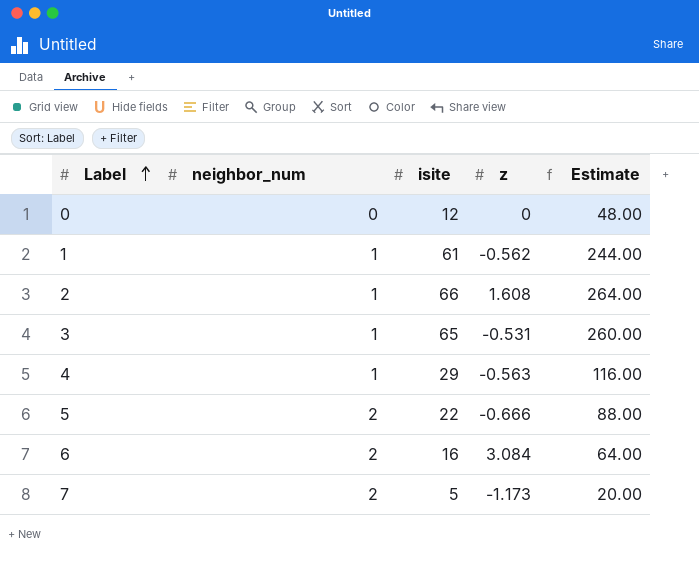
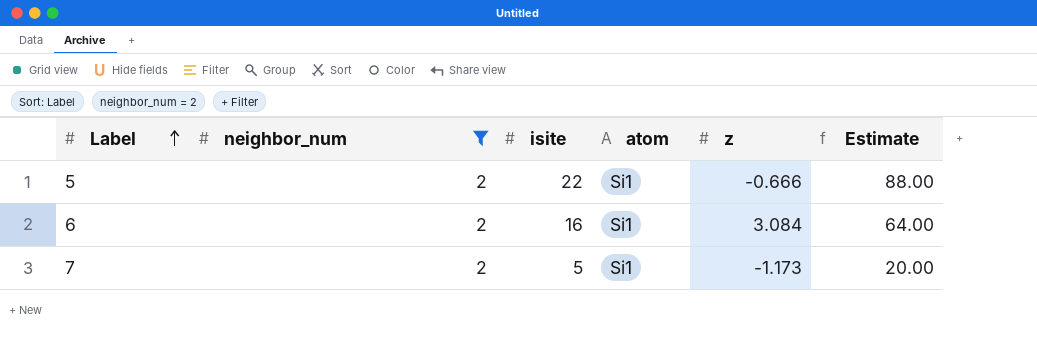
filter: none -> neighbor_num = 2
column atom | position: none -> 4

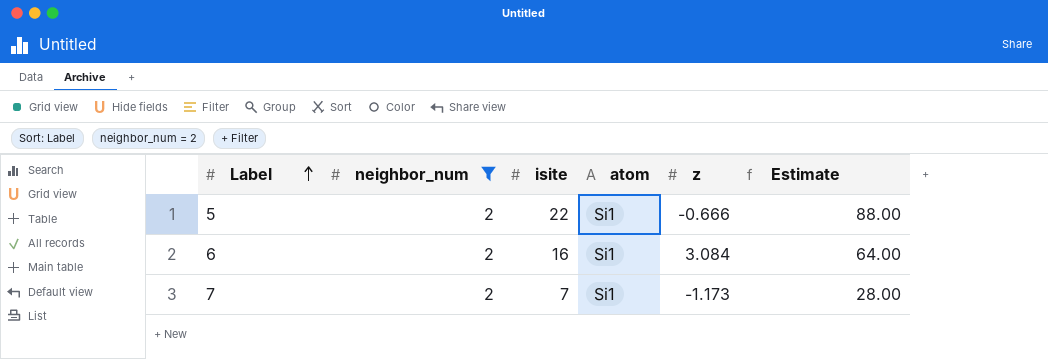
7 | isite: 5 -> 7
7 | Estimate: 20.00 -> 28.00

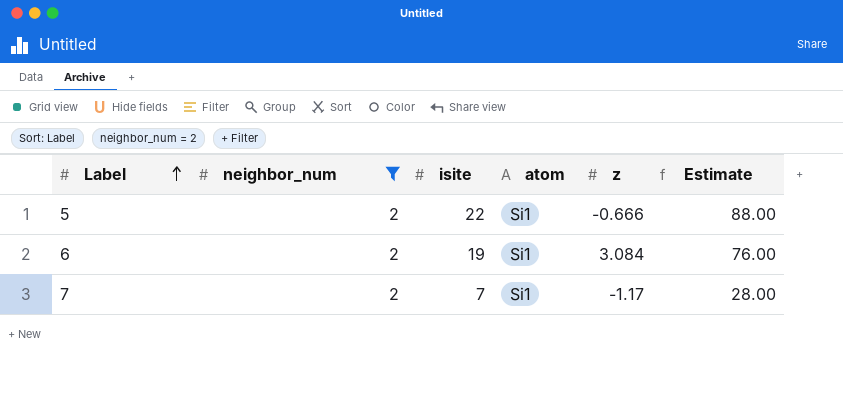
6 | isite: 16 -> 19
6 | Estimate: 64.00 -> 76.00
7 | z: -1.173 -> -1.17

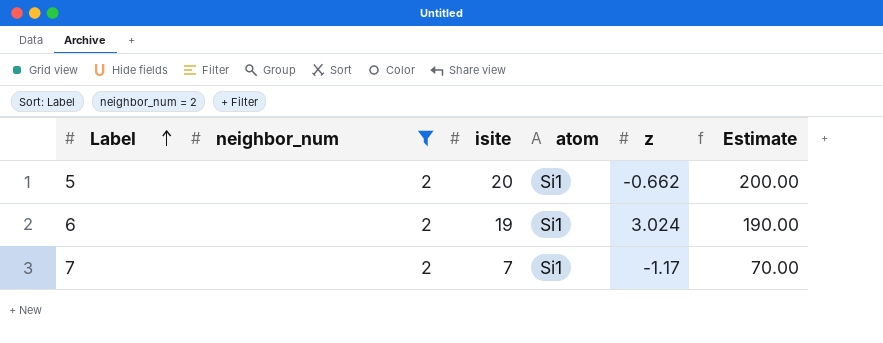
column Estimate | formula: [isite] * 4 -> [isite] * 10
5 | isite: 22 -> 20
5 | z: -0.666 -> -0.662
6 | z: 3.084 -> 3.024

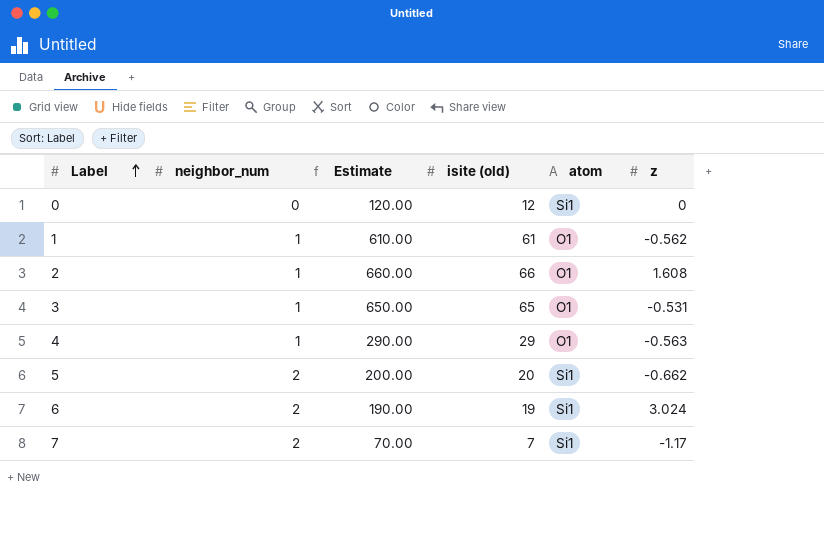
filter: neighbor_num = 2 -> none
column Estimate | position: 6 -> 3
column name: isite -> isite (old)

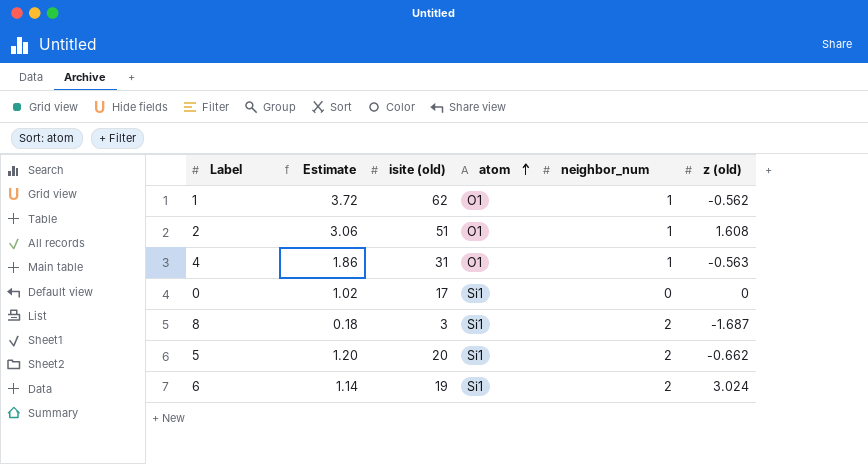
row order: Label ascending -> atom ascending
column Estimate | formula: [isite (old)] * 10 -> [isite (old)] * 0.06
column neighbor_num | position: 2 -> 5
column name: z -> z (old)
row 3: 1 | 650.00 | 65 | O1 | -0.531 -> none
row 7: 2 | 70.00 | 7 | Si1 | -1.17 -> none
1 | isite (old): 61 -> 62
2 | isite (old): 66 -> 51
4 | isite (old): 29 -> 31
0 | isite (old): 12 -> 17
row 8: none -> 0.18 | 3 | Si1 | 2 | -1.687

